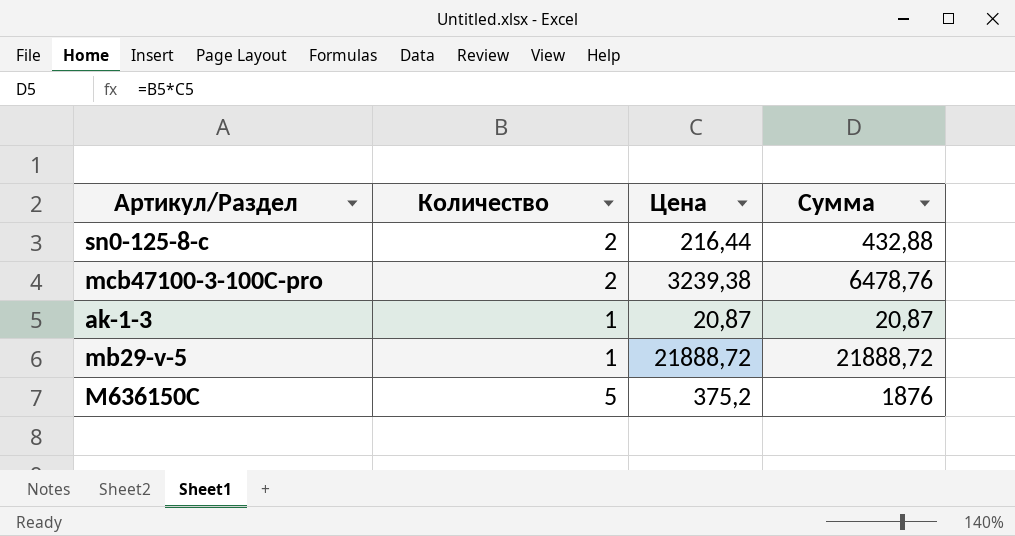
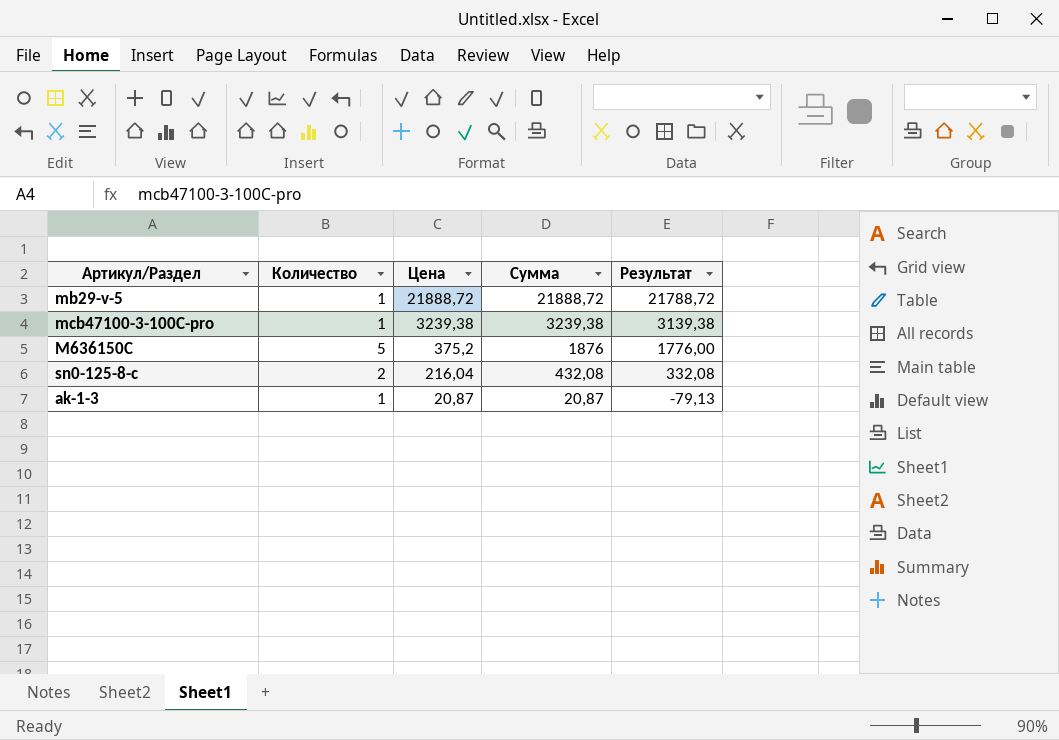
row order: none -> Цена descending
column Результат | formula: none -> [Сумма] - 100
mcb47100-3-100C-pro | Количество: 2 -> 1
mcb47100-3-100C-pro | Сумма: 6478,76 -> 3239,38
sn0-125-8-c | Цена: 216,44 -> 216,04
sn0-125-8-c | Сумма: 432,88 -> 432,08

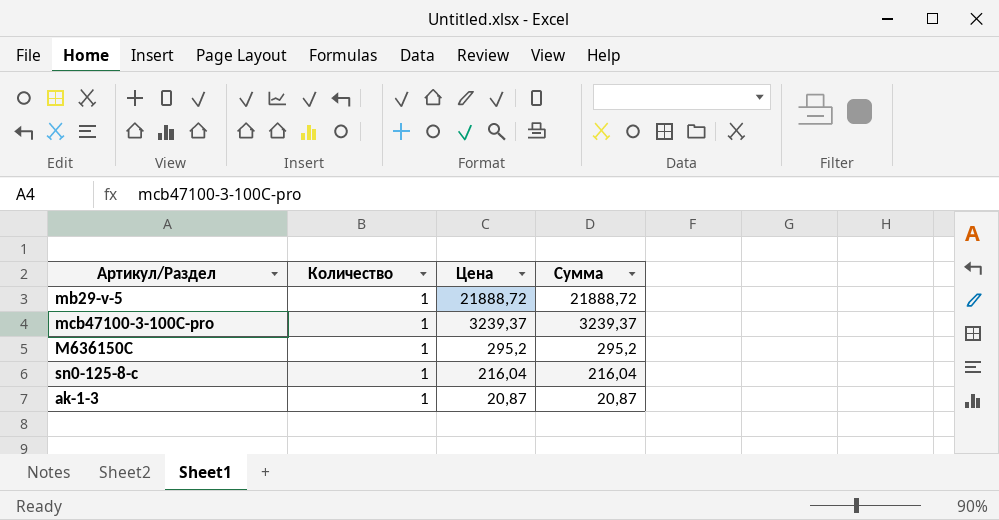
column Результат | formula: [Сумма] - 100 -> none
mcb47100-3-100C-pro | Цена: 3239,38 -> 3239,37
mcb47100-3-100C-pro | Сумма: 3239,38 -> 3239,37
M636150C | Количество: 5 -> 1
M636150C | Цена: 375,2 -> 295,2
M636150C | Сумма: 1876 -> 295,2
sn0-125-8-c | Количество: 2 -> 1
sn0-125-8-c | Сумма: 432,08 -> 216,04

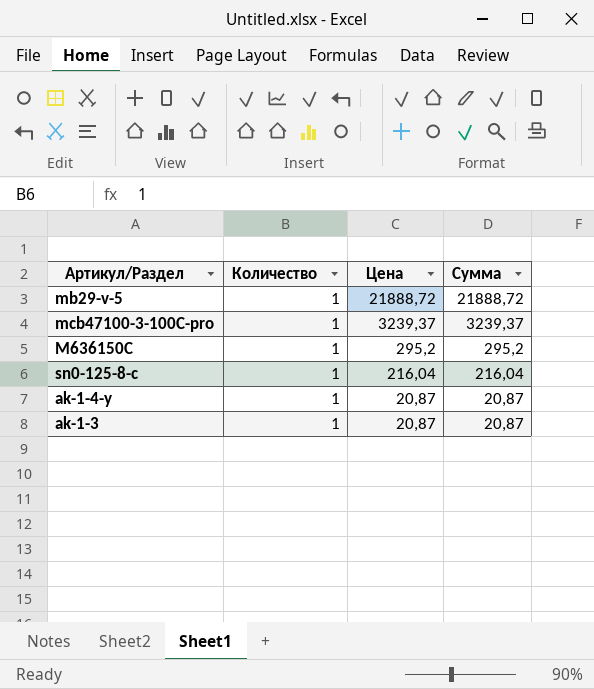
row ak-1-4-y: none -> 1 | 20,87 | 20,87

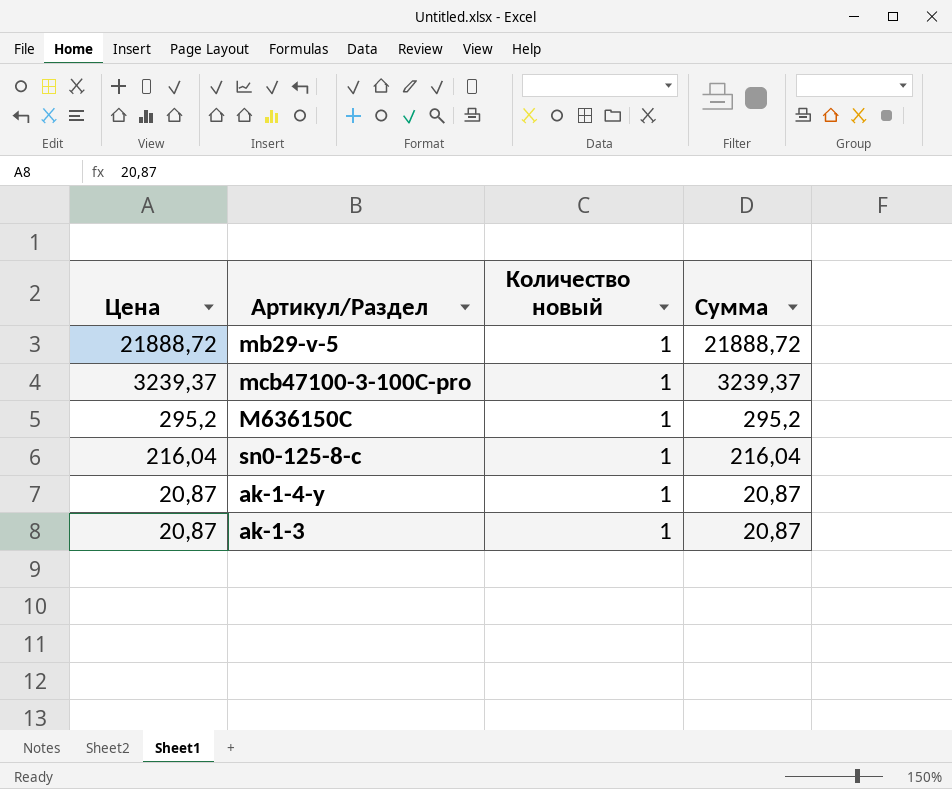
column Цена | position: 3 -> 1
column name: Количество -> Количество новый

